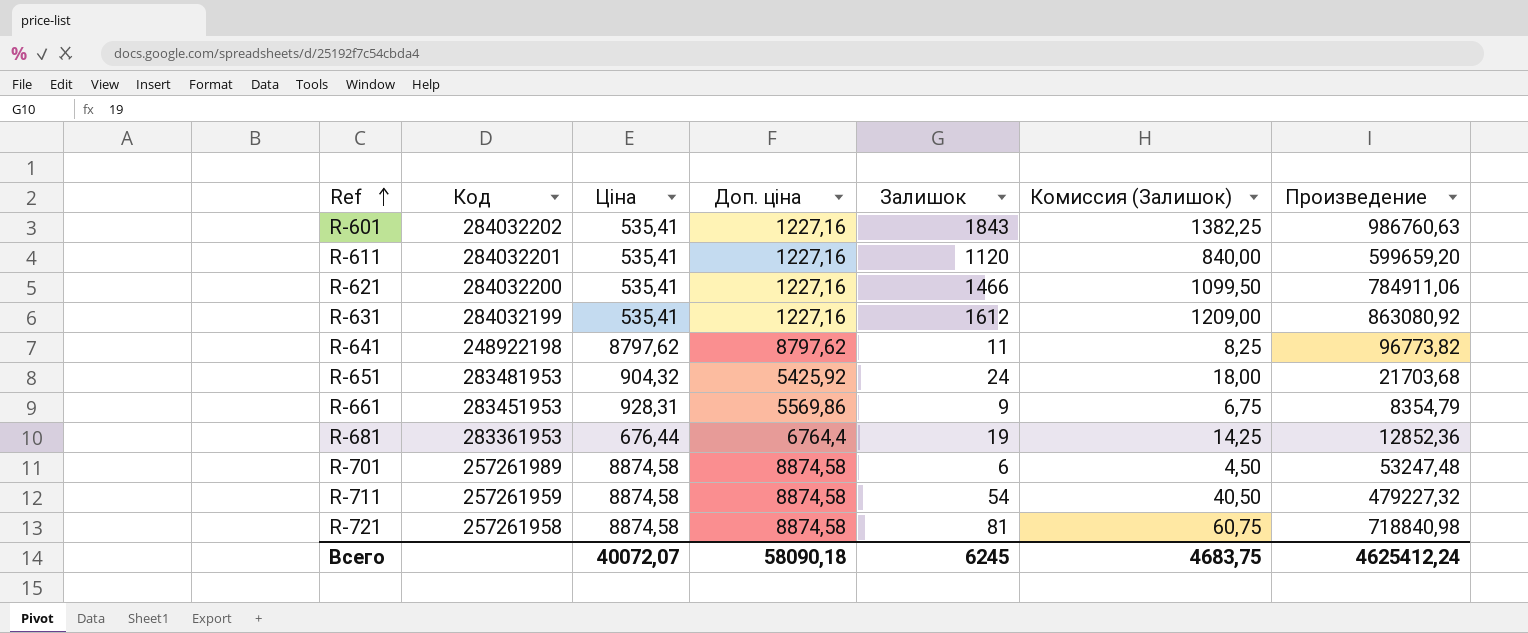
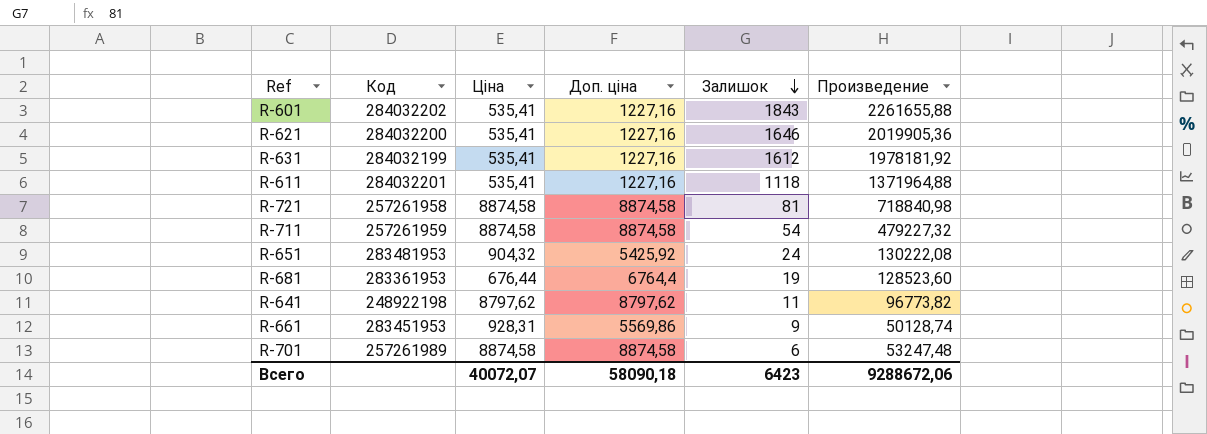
row order: Ref ascending -> Залишок descending
column Комиссия (Залишок) | formula: [Залишок] * 0,75 -> none
column Произведение | formula: [Ціна] * [Залишок] -> [Доп. ціна] * [Залишок]
R-621 | Залишок: 1466 -> 1646
R-611 | Залишок: 1120 -> 1118
Всего | Залишок: 6245 -> 6423
Всего | Произведение: 4625412,24 -> 9288672,06

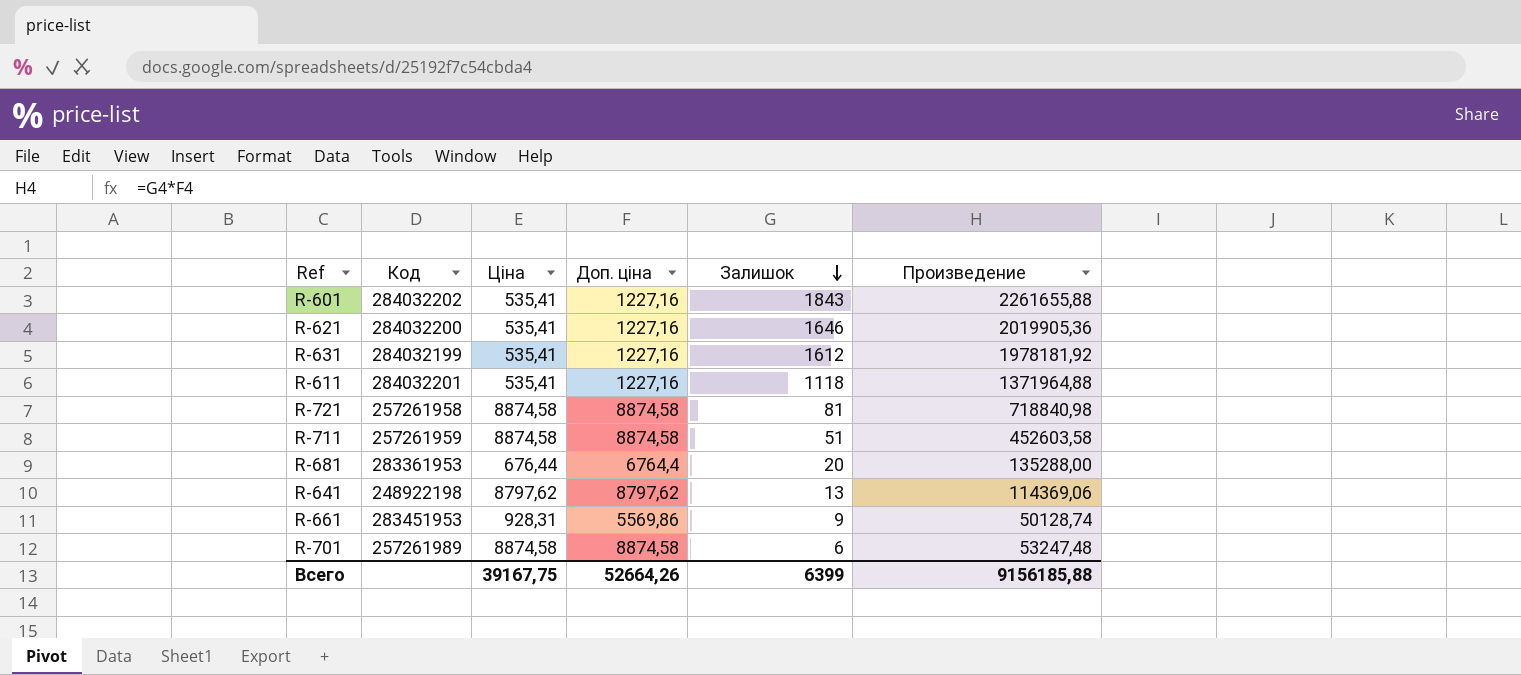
row R-651: 283481953 | 904,32 | 5425,92 | 24 | 130222,08 -> none
R-711 | Залишок: 54 -> 51
R-711 | Произведение: 479227,32 -> 452603,58
R-681 | Залишок: 19 -> 20
R-681 | Произведение: 128523,60 -> 135288,00
R-641 | Залишок: 11 -> 13
R-641 | Произведение: 96773,82 -> 114369,06
Всего | Ціна: 40072,07 -> 39167,75
Всего | Доп. ціна: 58090,18 -> 52664,26
Всего | Залишок: 6423 -> 6399
Всего | Произведение: 9288672,06 -> 9156185,88

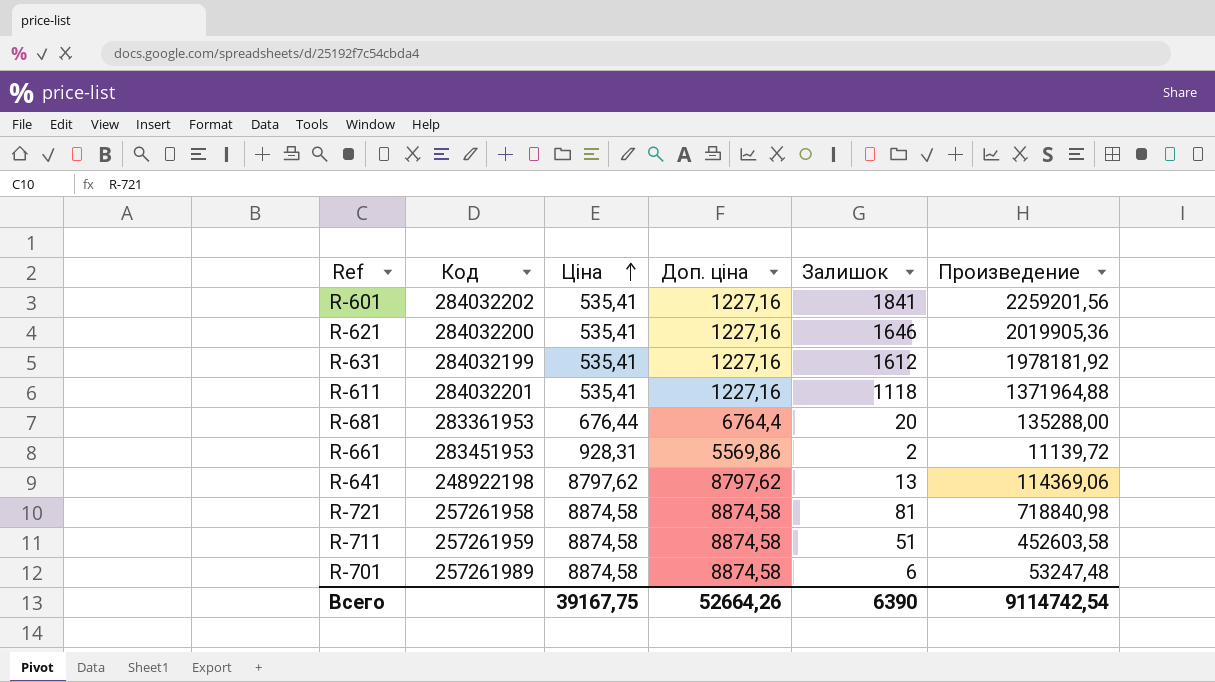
row order: Залишок descending -> Ціна ascending
R-601 | Залишок: 1843 -> 1841
R-601 | Произведение: 2261655,88 -> 2259201,56
R-661 | Залишок: 9 -> 2
R-661 | Произведение: 50128,74 -> 11139,72
Всего | Залишок: 6399 -> 6390
Всего | Произведение: 9156185,88 -> 9114742,54

